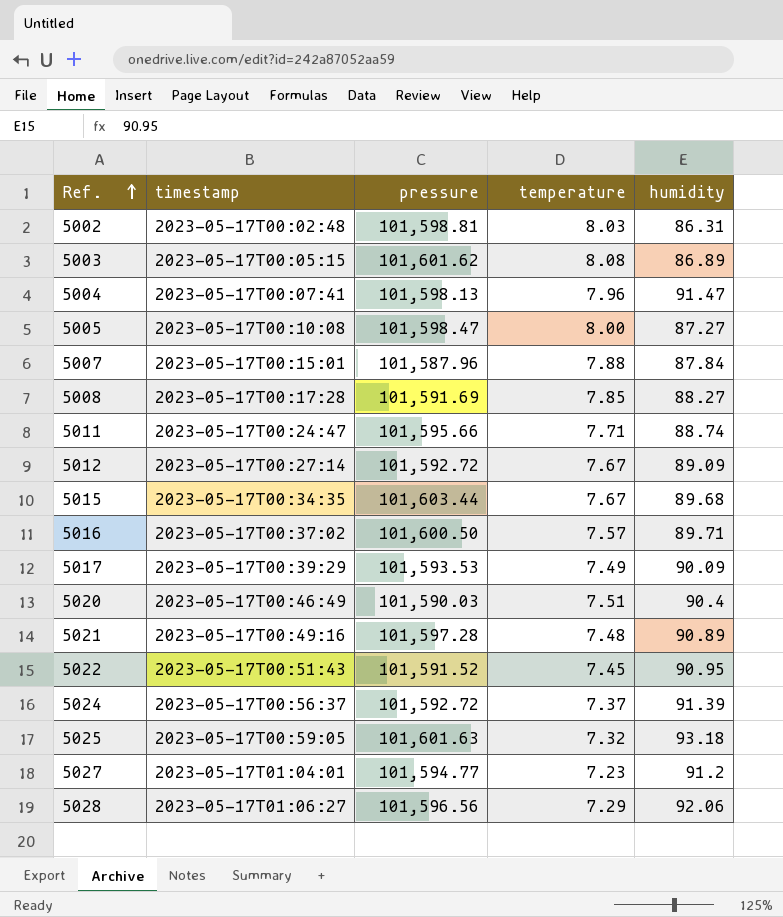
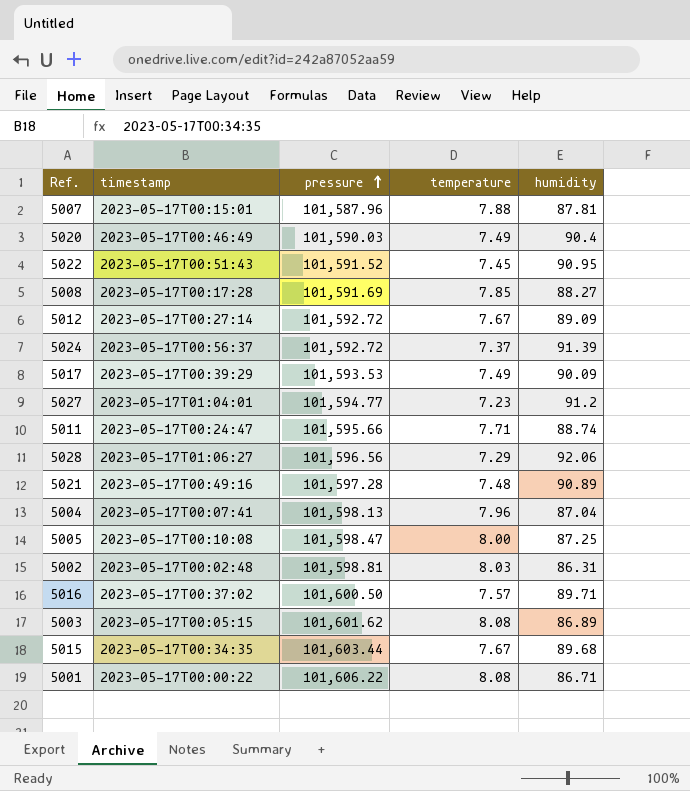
row order: Ref. ascending -> pressure ascending
row 5025: 2023-05-17T00:59:05 | 101,601.63 | 7.32 | 93.18 -> none
5007 | humidity: 87.84 -> 87.81
5020 | temperature: 7.51 -> 7.49
5004 | humidity: 91.47 -> 87.04
5005 | humidity: 87.27 -> 87.25
row 5001: none -> 2023-05-17T00:00:22 | 101,606.22 | 8.08 | 86.71

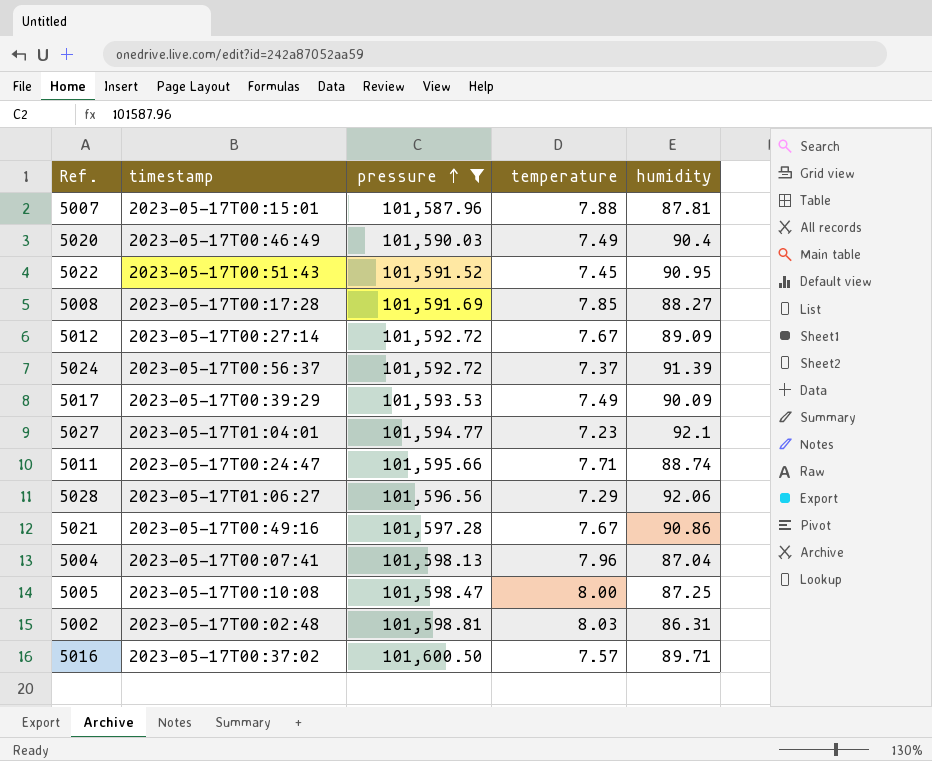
filter: none -> pressure <= 101,600.50
5027 | humidity: 91.2 -> 92.1
5021 | temperature: 7.48 -> 7.67
5021 | humidity: 90.89 -> 90.86

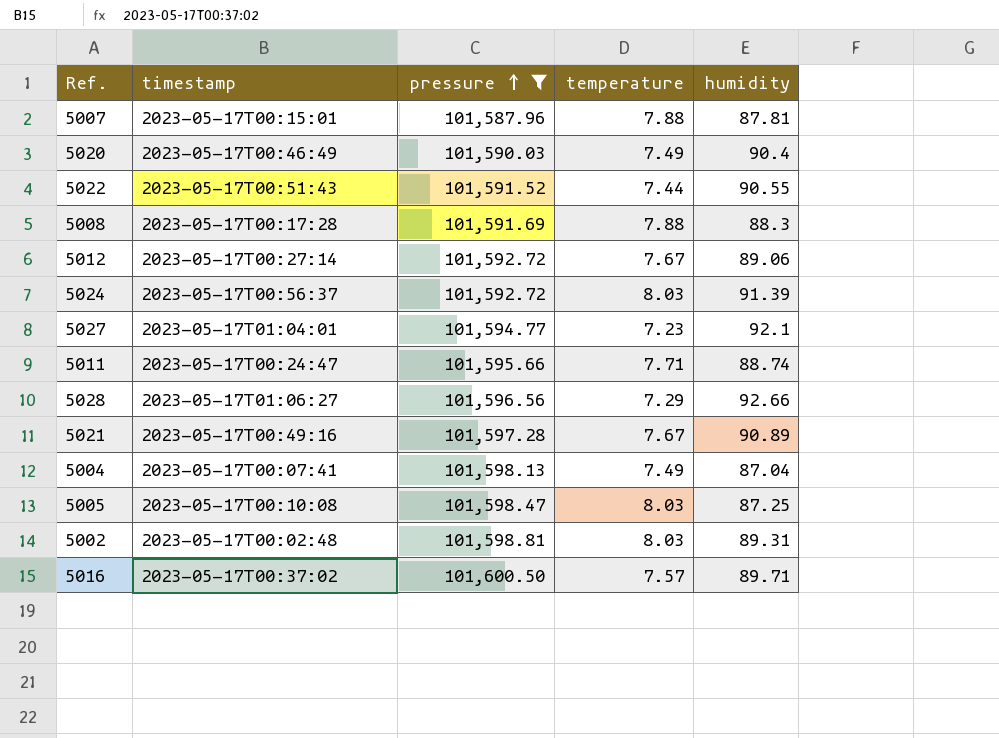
row 5017: 2023-05-17T00:39:29 | 101,593.53 | 7.49 | 90.09 -> none
5022 | temperature: 7.45 -> 7.44
5022 | humidity: 90.95 -> 90.55
5008 | temperature: 7.85 -> 7.88
5008 | humidity: 88.27 -> 88.3
5012 | humidity: 89.09 -> 89.06
5024 | temperature: 7.37 -> 8.03
5028 | humidity: 92.06 -> 92.66
5021 | humidity: 90.86 -> 90.89
5004 | temperature: 7.96 -> 7.49
5005 | temperature: 8.00 -> 8.03
5002 | humidity: 86.31 -> 89.31

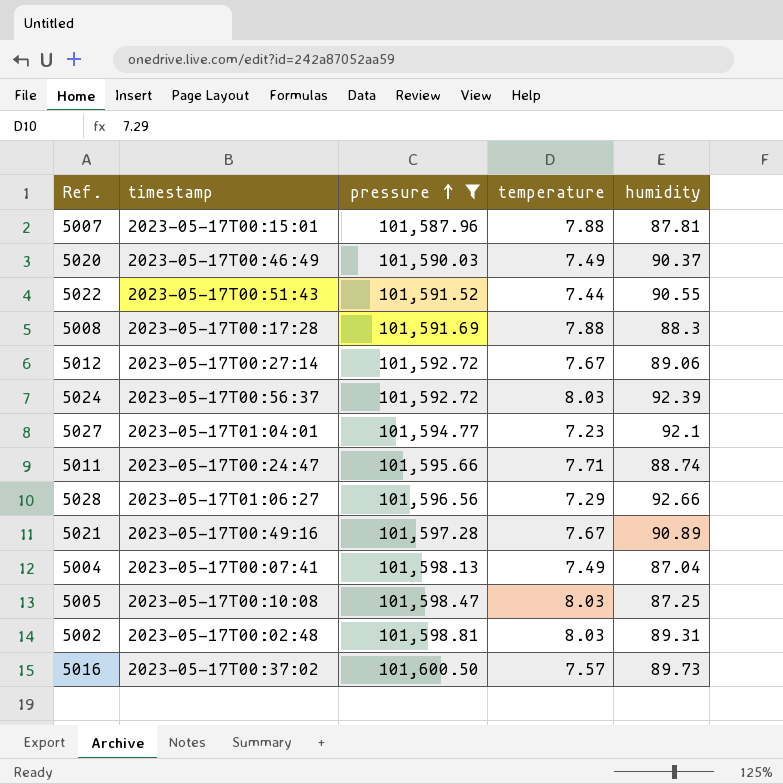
5020 | humidity: 90.4 -> 90.37
5024 | humidity: 91.39 -> 92.39
5016 | humidity: 89.71 -> 89.73

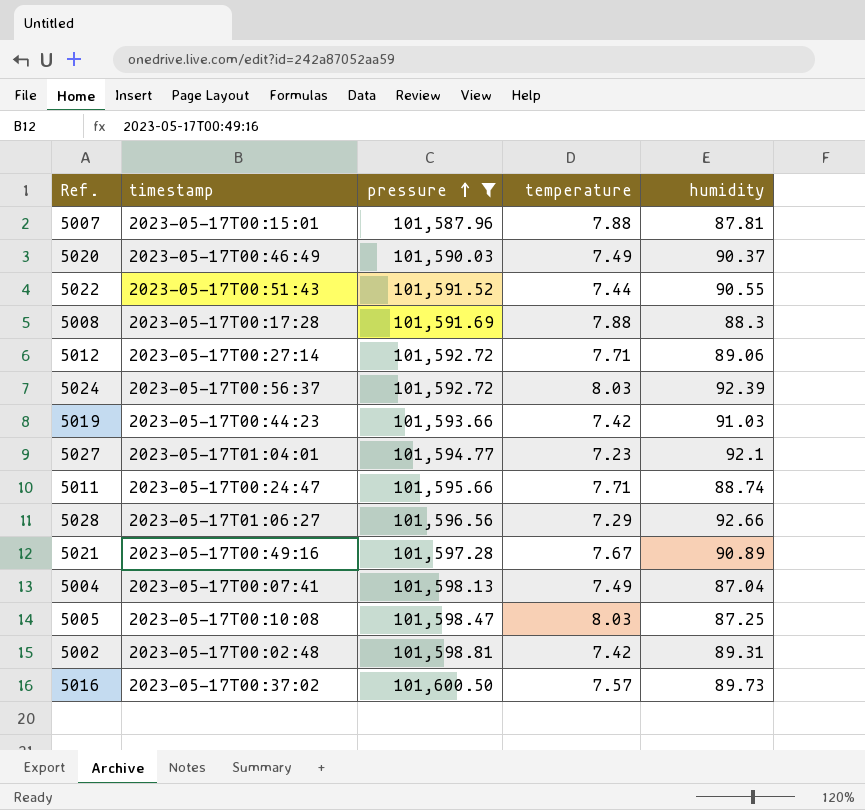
5012 | temperature: 7.67 -> 7.71
row 5019: none -> 2023-05-17T00:44:23 | 101,593.66 | 7.42 | 91.03
5002 | temperature: 8.03 -> 7.42

